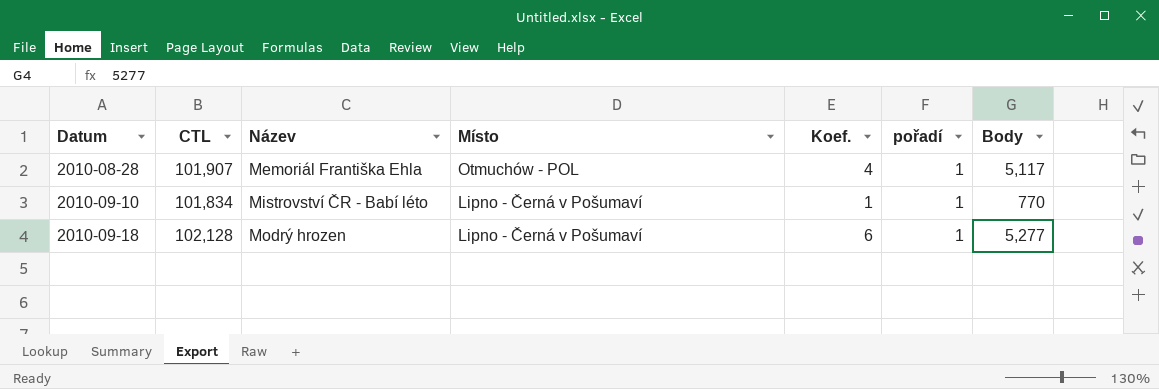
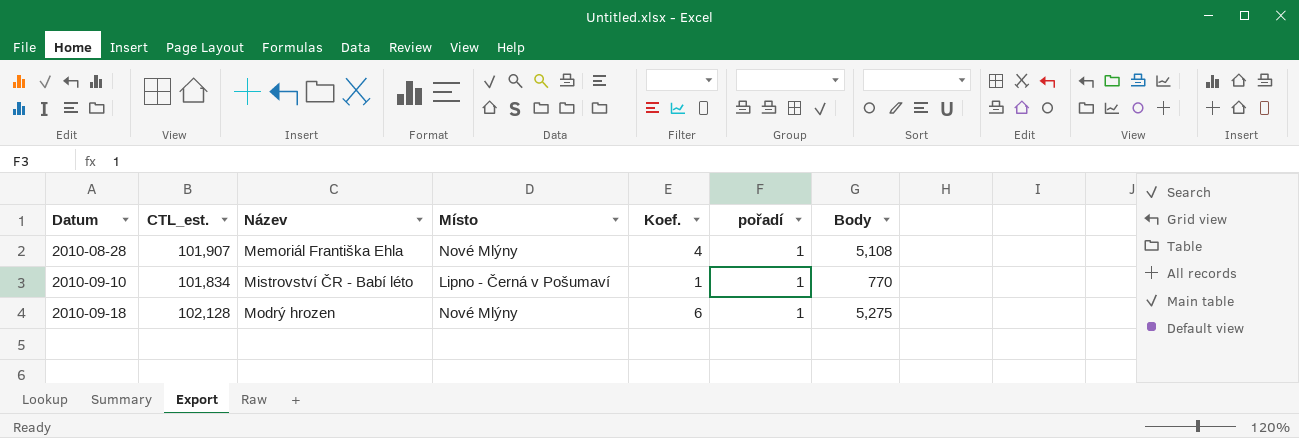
column name: CTL -> CTL_est.
2010-08-28 | Místo: Otmuchów - POL -> Nové Mlýny
2010-08-28 | Body: 5,117 -> 5,108
2010-09-18 | Místo: Lipno - Černá v Pošumaví -> Nové Mlýny
2010-09-18 | Body: 5,277 -> 5,275

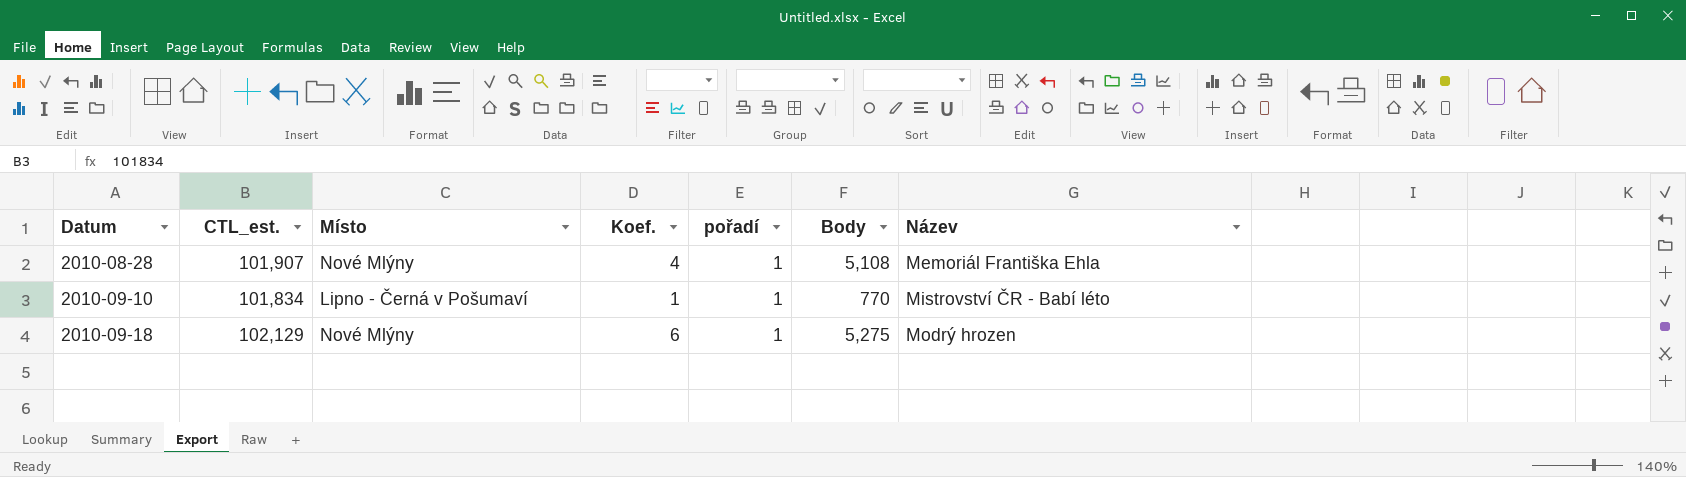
column Název | position: 3 -> 7
2010-09-18 | CTL_est.: 102,128 -> 102,129

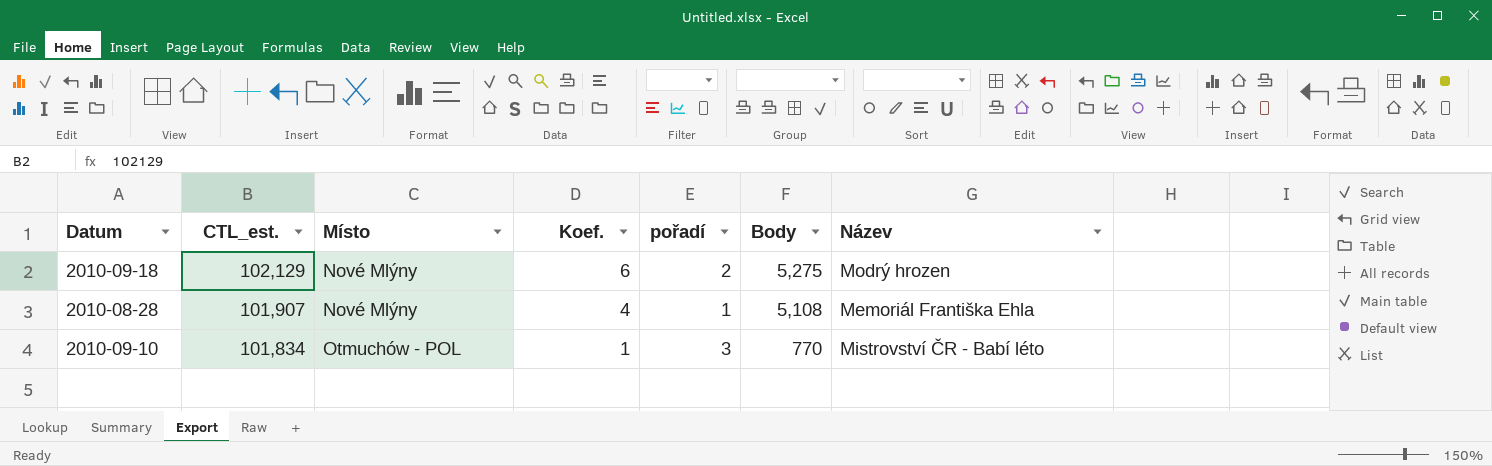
row order: Datum ascending -> CTL_est. descending
2010-09-18 | pořadí: 1 -> 2
2010-09-10 | Místo: Lipno - Černá v Pošumaví -> Otmuchów - POL
2010-09-10 | pořadí: 1 -> 3

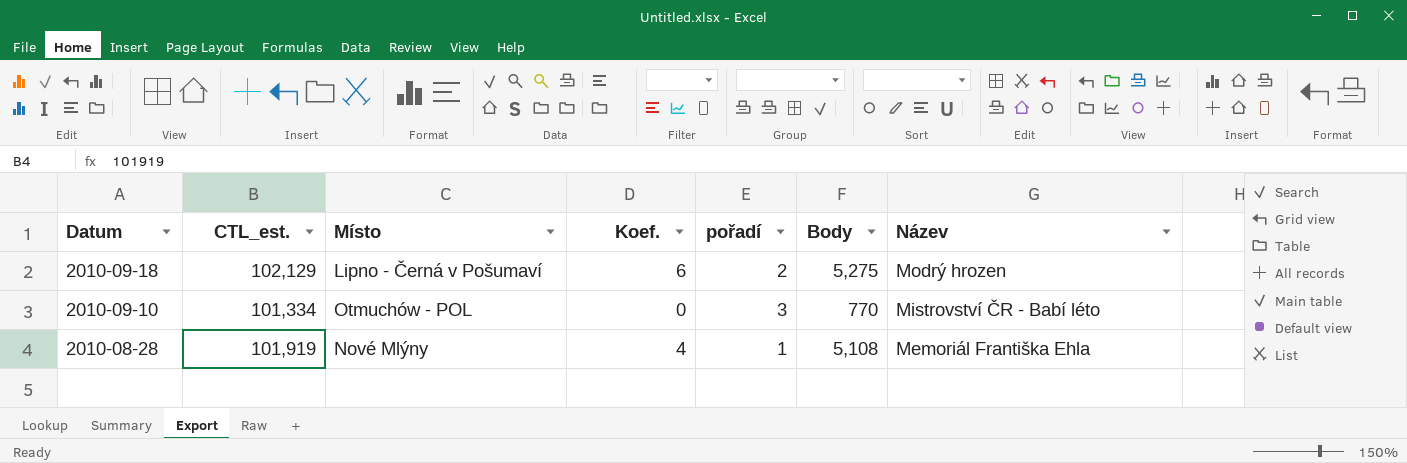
row order: CTL_est. descending -> Datum descending
2010-09-18 | Místo: Nové Mlýny -> Lipno - Černá v Pošumaví
2010-09-10 | CTL_est.: 101,834 -> 101,334
2010-09-10 | Koef.: 1 -> 0
2010-08-28 | CTL_est.: 101,907 -> 101,919

